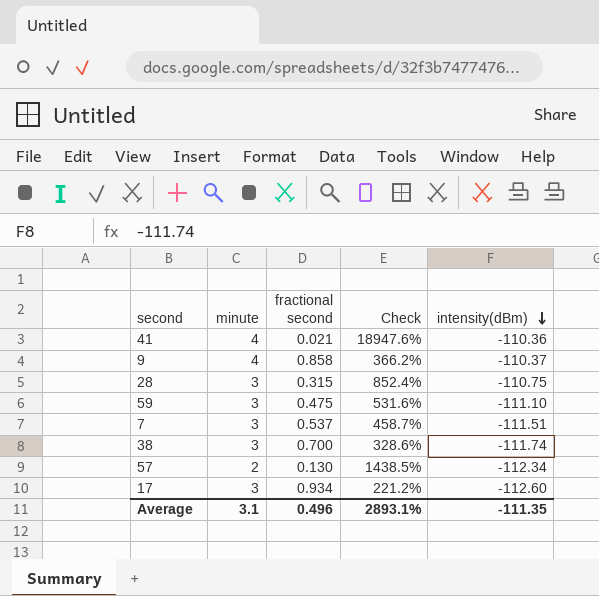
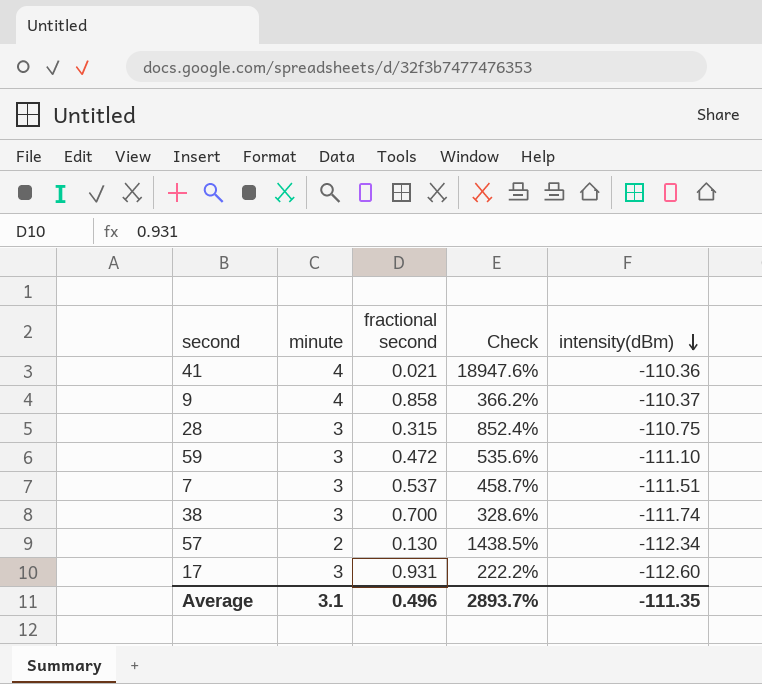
59 | fractional second: 0.475 -> 0.472
59 | Check: 531.6% -> 535.6%
17 | fractional second: 0.934 -> 0.931
17 | Check: 221.2% -> 222.2%
Average | Check: 2893.1% -> 2893.7%

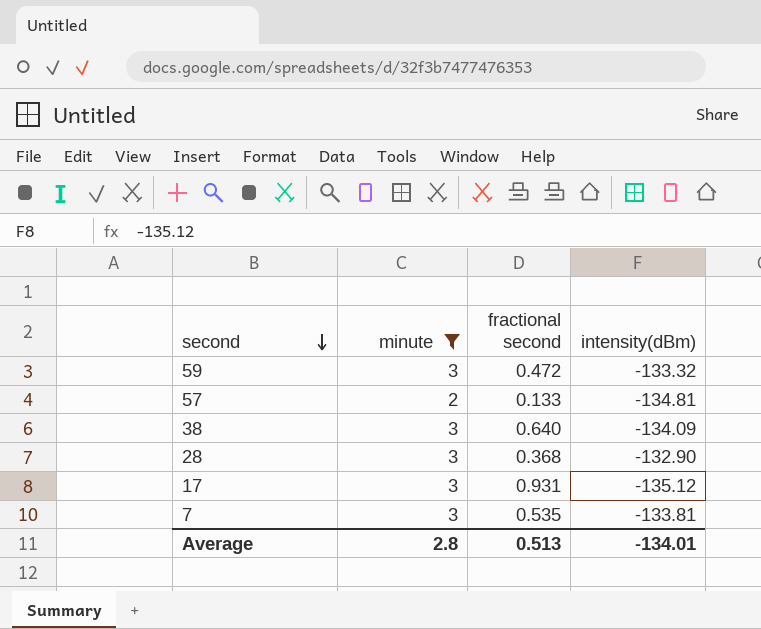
filter: none -> minute != 4
row order: intensity(dBm) descending -> second descending
column Check | formula: ([minute] - [fractional second]) / [fractional second] -> none
59 | intensity(dBm): -111.10 -> -133.32
57 | fractional second: 0.130 -> 0.133
57 | intensity(dBm): -112.34 -> -134.81
38 | fractional second: 0.700 -> 0.640
38 | intensity(dBm): -111.74 -> -134.09
28 | fractional second: 0.315 -> 0.368
28 | intensity(dBm): -110.75 -> -132.90
17 | intensity(dBm): -112.60 -> -135.12
7 | fractional second: 0.537 -> 0.535
7 | intensity(dBm): -111.51 -> -133.81
Average | minute: 3.1 -> 2.8
Average | fractional second: 0.496 -> 0.513
Average | intensity(dBm): -111.35 -> -134.01

